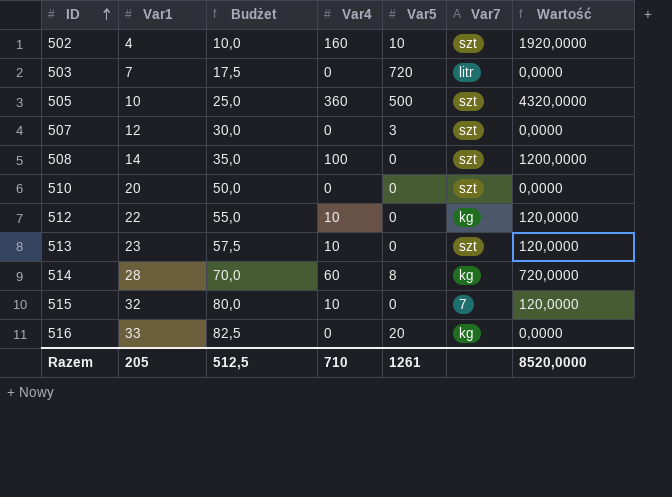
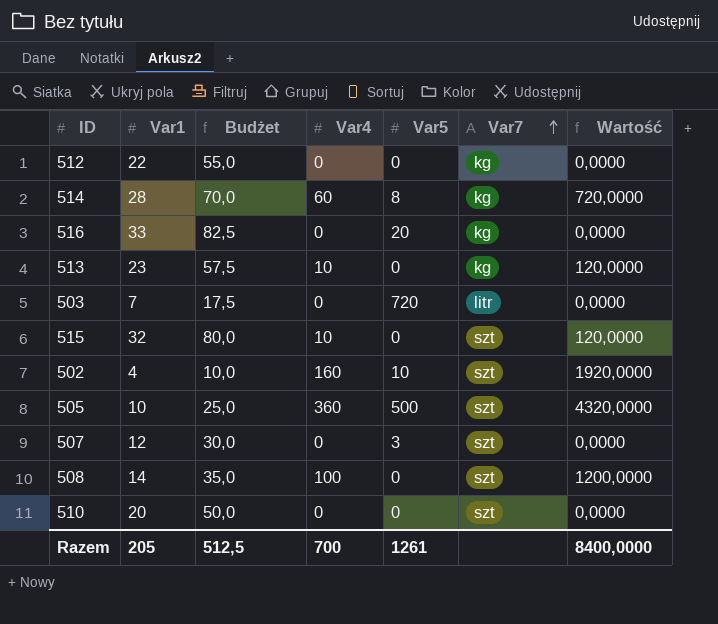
row order: ID ascending -> Var7 ascending
512 | Var4: 10 -> 0
512 | Wartość: 120,0000 -> 0,0000
513 | Var7: szt -> kg
515 | Var7: 7 -> szt
Razem | Var4: 710 -> 700
Razem | Wartość: 8520,0000 -> 8400,0000

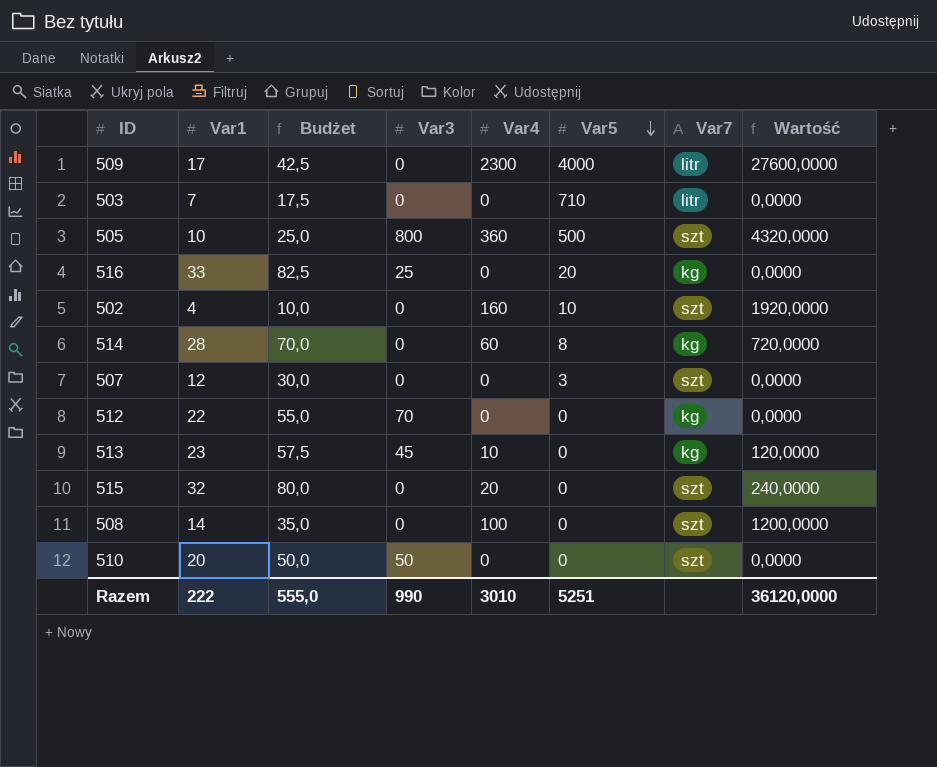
row order: Var7 ascending -> Var5 descending
column Var3 | position: none -> 4
row 509: none -> 17 | 42,5 | 0 | 2300 | 4000 | litr | 27600,0000
503 | Var5: 720 -> 710
515 | Var4: 10 -> 20
515 | Wartość: 120,0000 -> 240,0000
Razem | Var1: 205 -> 222
Razem | Budżet: 512,5 -> 555,0
Razem | Var4: 700 -> 3010
Razem | Var5: 1261 -> 5251
Razem | Wartość: 8400,0000 -> 36120,0000

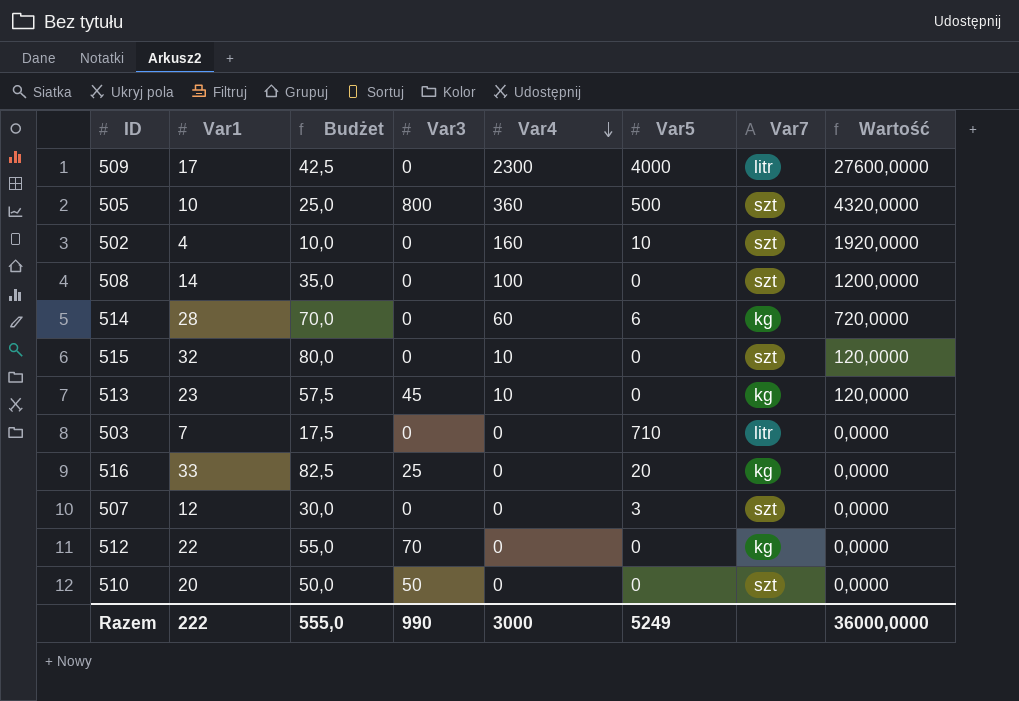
row order: Var5 descending -> Var4 descending
514 | Var5: 8 -> 6
515 | Var4: 20 -> 10
515 | Wartość: 240,0000 -> 120,0000
Razem | Var4: 3010 -> 3000
Razem | Var5: 5251 -> 5249
Razem | Wartość: 36120,0000 -> 36000,0000

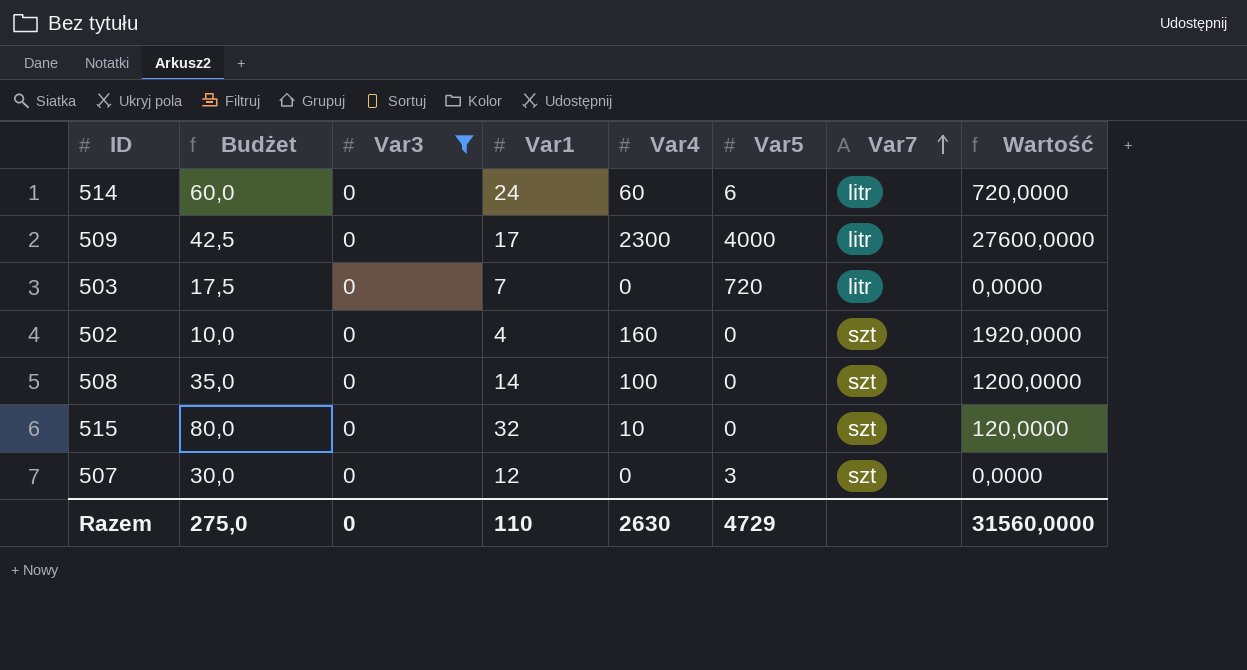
filter: none -> Var3 = 0
row order: Var4 descending -> Var7 ascending
column Var1 | position: 2 -> 4
514 | Budżet: 70,0 -> 60,0
514 | Var1: 28 -> 24
514 | Var7: kg -> litr
503 | Var5: 710 -> 720
502 | Var5: 10 -> 0
Razem | Budżet: 555,0 -> 275,0
Razem | Var3: 990 -> 0
Razem | Var1: 222 -> 110
Razem | Var4: 3000 -> 2630
Razem | Var5: 5249 -> 4729
Razem | Wartość: 36000,0000 -> 31560,0000

